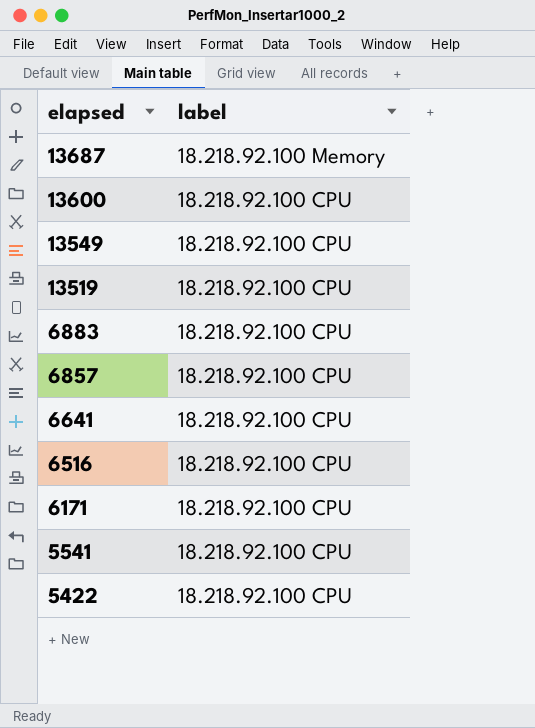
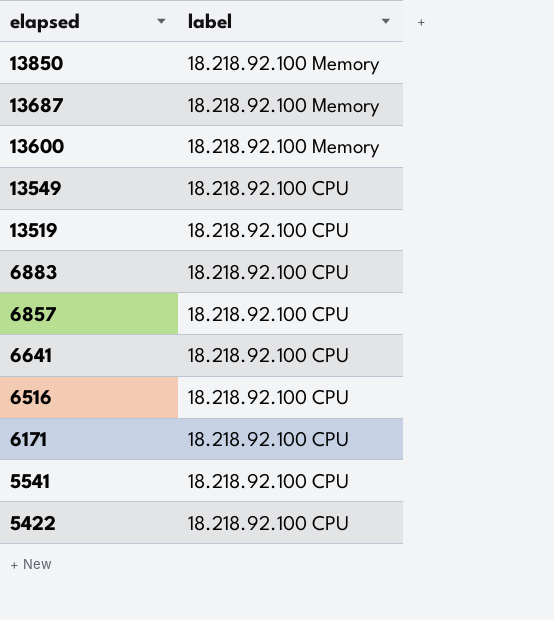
row 13850: none -> 18.218.92.100 Memory
13600 | label: 18.218.92.100 CPU -> 18.218.92.100 Memory

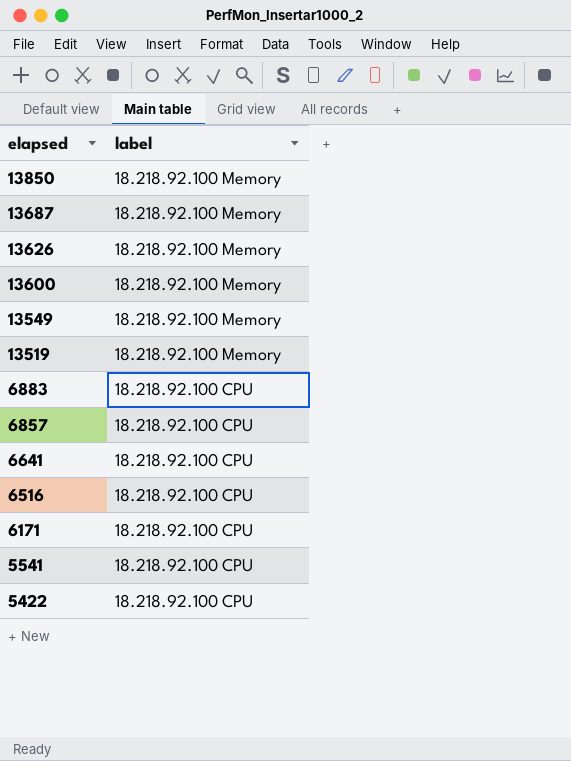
row 13626: none -> 18.218.92.100 Memory
13549 | label: 18.218.92.100 CPU -> 18.218.92.100 Memory
13519 | label: 18.218.92.100 CPU -> 18.218.92.100 Memory

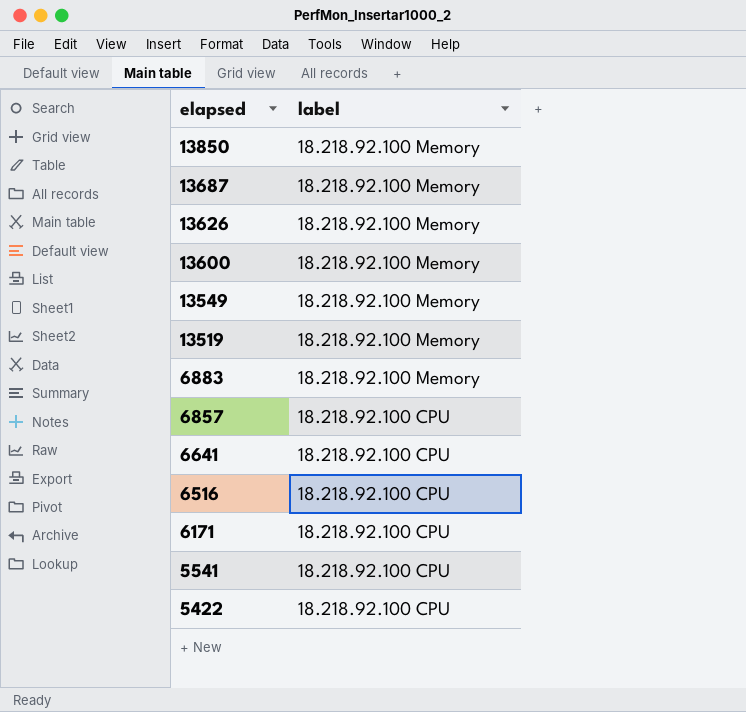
6883 | label: 18.218.92.100 CPU -> 18.218.92.100 Memory

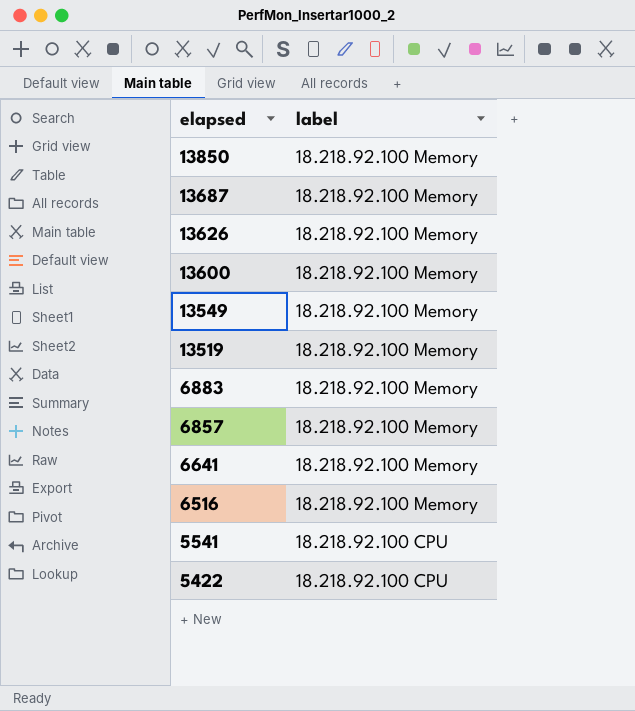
row 6171: 18.218.92.100 CPU -> none
6857 | label: 18.218.92.100 CPU -> 18.218.92.100 Memory
6641 | label: 18.218.92.100 CPU -> 18.218.92.100 Memory
6516 | label: 18.218.92.100 CPU -> 18.218.92.100 Memory

